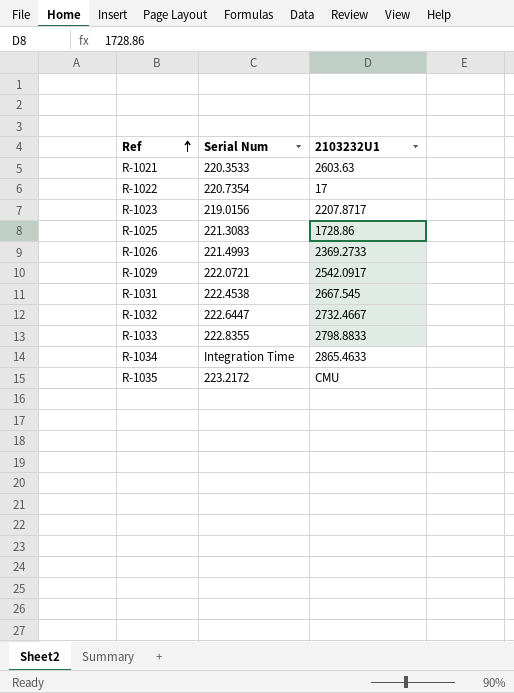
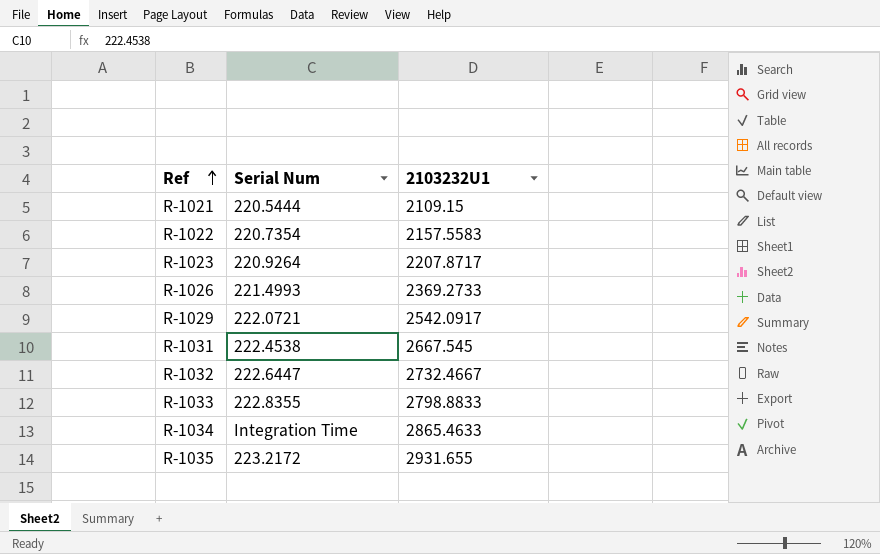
row R-1025: 221.3083 | 1728.86 -> none
R-1021 | Serial Num: 220.3533 -> 220.5444
R-1021 | 2103232U1: 2603.63 -> 2109.15
R-1022 | 2103232U1: 17 -> 2157.5583
R-1023 | Serial Num: 219.0156 -> 220.9264
R-1035 | 2103232U1: CMU -> 2931.655

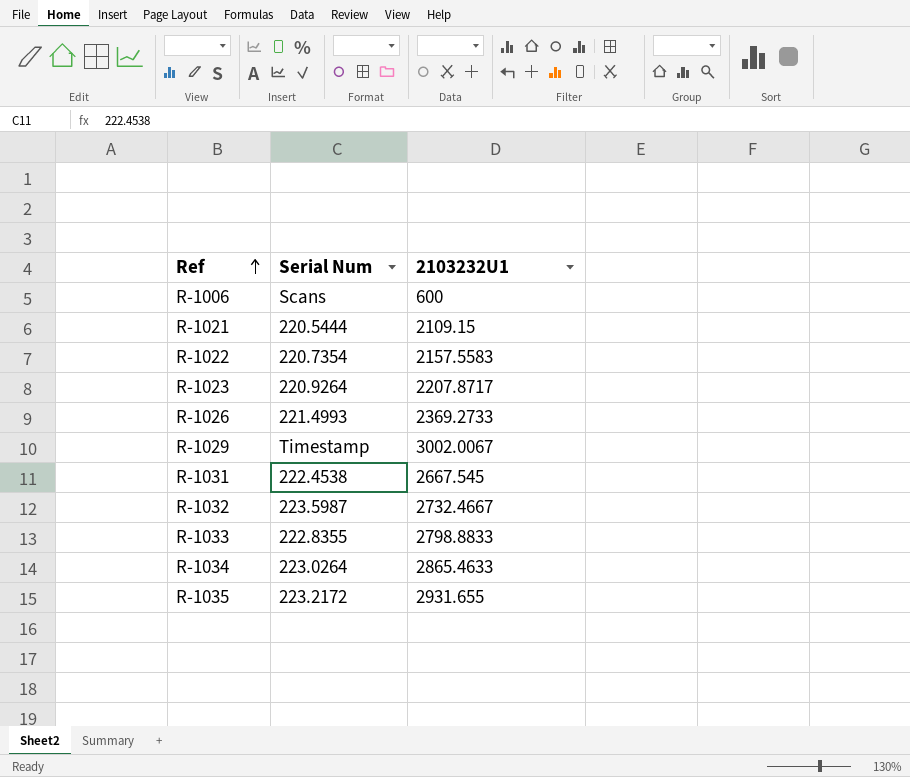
row R-1006: none -> Scans | 600
R-1029 | Serial Num: 222.0721 -> Timestamp
R-1029 | 2103232U1: 2542.0917 -> 3002.0067
R-1032 | Serial Num: 222.6447 -> 223.5987
R-1034 | Serial Num: Integration Time -> 223.0264

